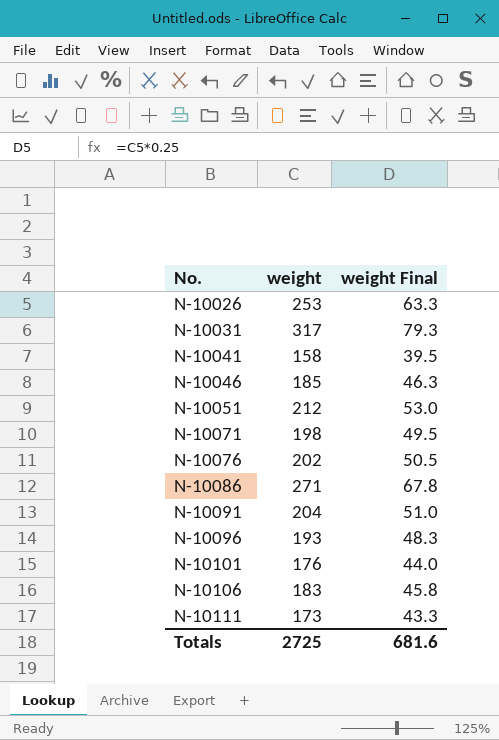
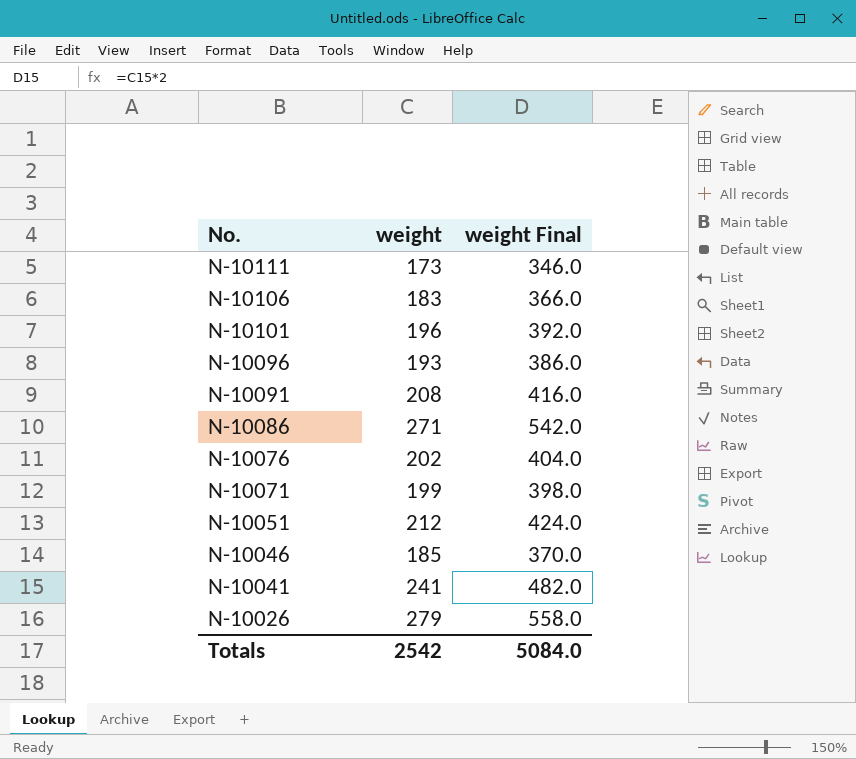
row order: No. ascending -> No. descending
column weight Final | formula: [weight] * 0.25 -> [weight] * 2
row N-10031: 317 | 79.3 -> none
N-10101 | weight: 176 -> 196
N-10091 | weight: 204 -> 208
N-10071 | weight: 198 -> 199
N-10041 | weight: 158 -> 241
N-10026 | weight: 253 -> 279
Totals | weight: 2725 -> 2542
Totals | weight Final: 681.6 -> 5084.0

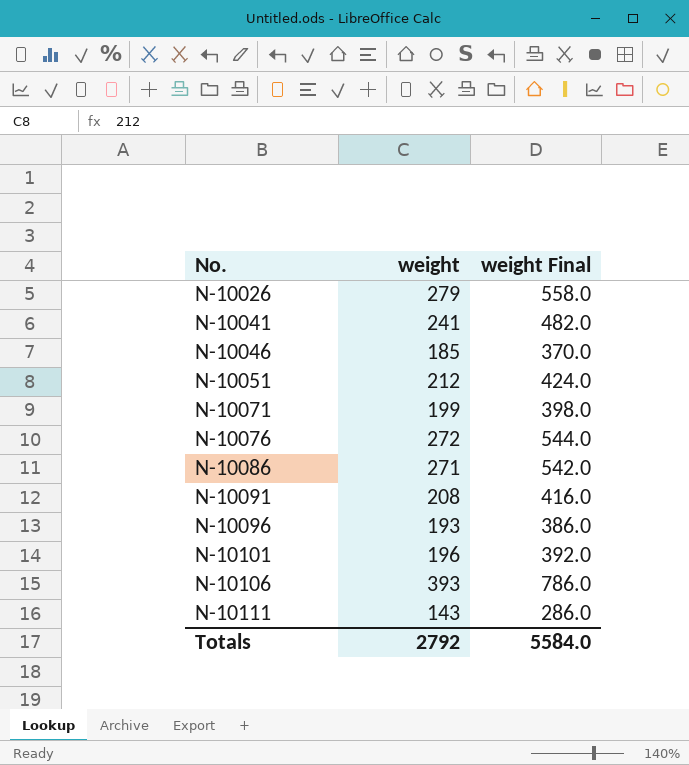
row order: No. descending -> No. ascending
N-10076 | weight: 202 -> 272
N-10076 | weight Final: 404.0 -> 544.0
N-10106 | weight: 183 -> 393
N-10106 | weight Final: 366.0 -> 786.0
N-10111 | weight: 173 -> 143
N-10111 | weight Final: 346.0 -> 286.0
Totals | weight: 2542 -> 2792
Totals | weight Final: 5084.0 -> 5584.0

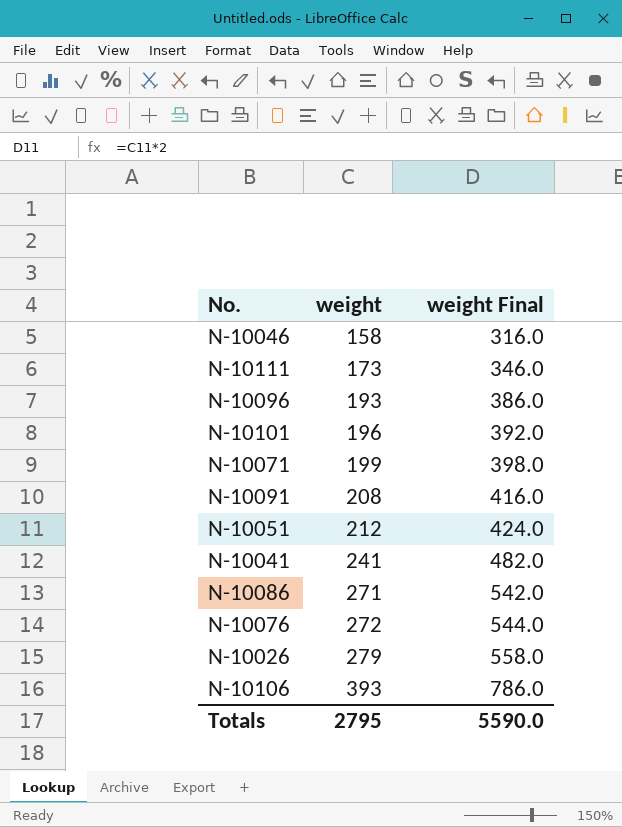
row order: No. ascending -> weight ascending
N-10046 | weight: 185 -> 158
N-10046 | weight Final: 370.0 -> 316.0
N-10111 | weight: 143 -> 173
N-10111 | weight Final: 286.0 -> 346.0
Totals | weight: 2792 -> 2795
Totals | weight Final: 5584.0 -> 5590.0

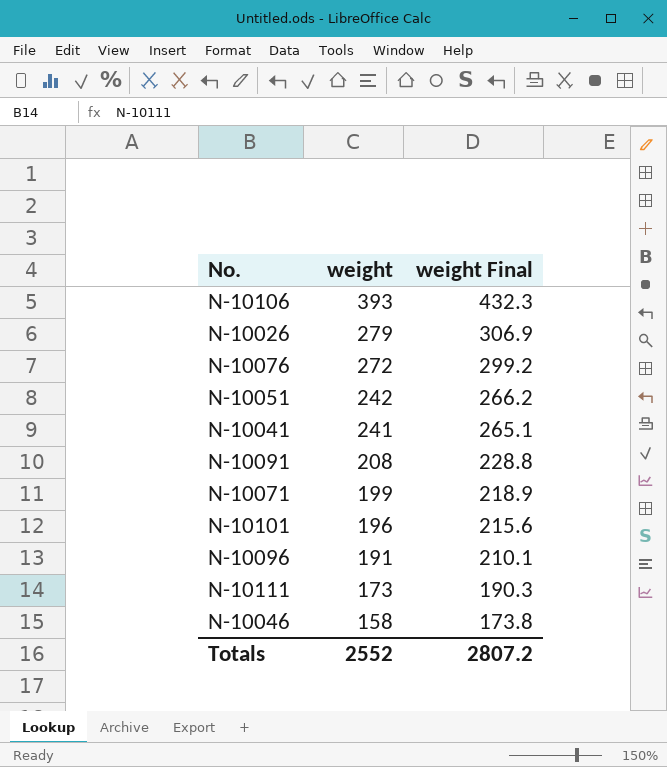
row order: weight ascending -> weight descending
column weight Final | formula: [weight] * 2 -> [weight] * 1.1
row N-10086: 271 | 542.0 -> none
N-10051 | weight: 212 -> 242
N-10096 | weight: 193 -> 191
Totals | weight: 2795 -> 2552
Totals | weight Final: 5590.0 -> 2807.2

